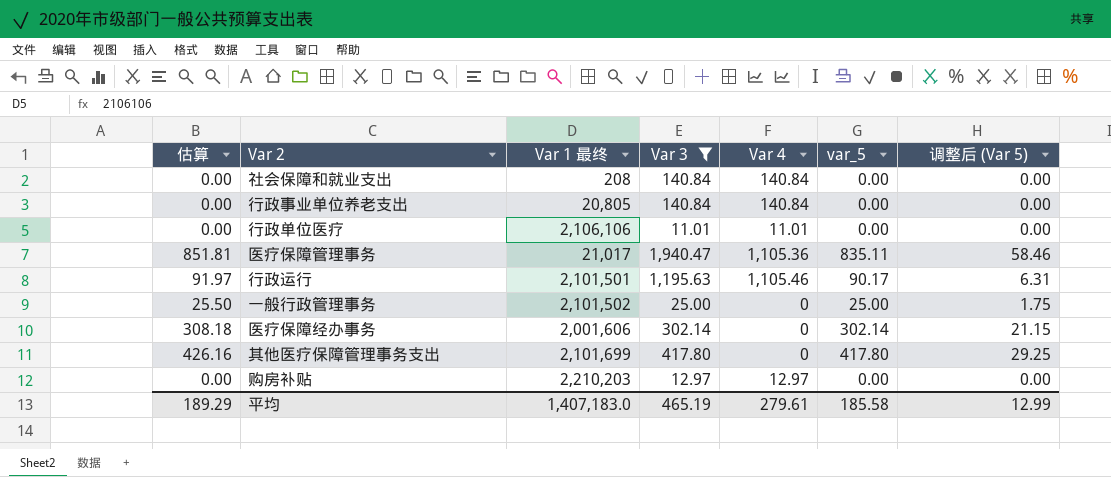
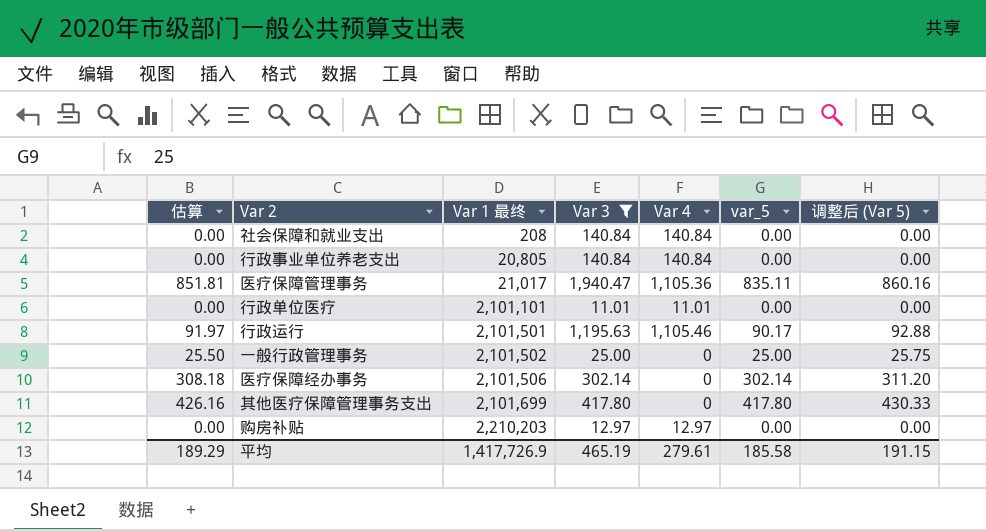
row order: none -> Var 1 最终 ascending
column 调整后 (Var 5) | formula: [var_5] * 0.07 -> [var_5] * 1.03
行政单位医疗 | Var 1 最终: 2,106,106 -> 2,101,101
医疗保障经办事务 | Var 1 最终: 2,001,606 -> 2,101,506
平均 | Var 1 最终: 1,407,183.0 -> 1,417,726.9
平均 | 调整后 (Var 5): 12.99 -> 191.15

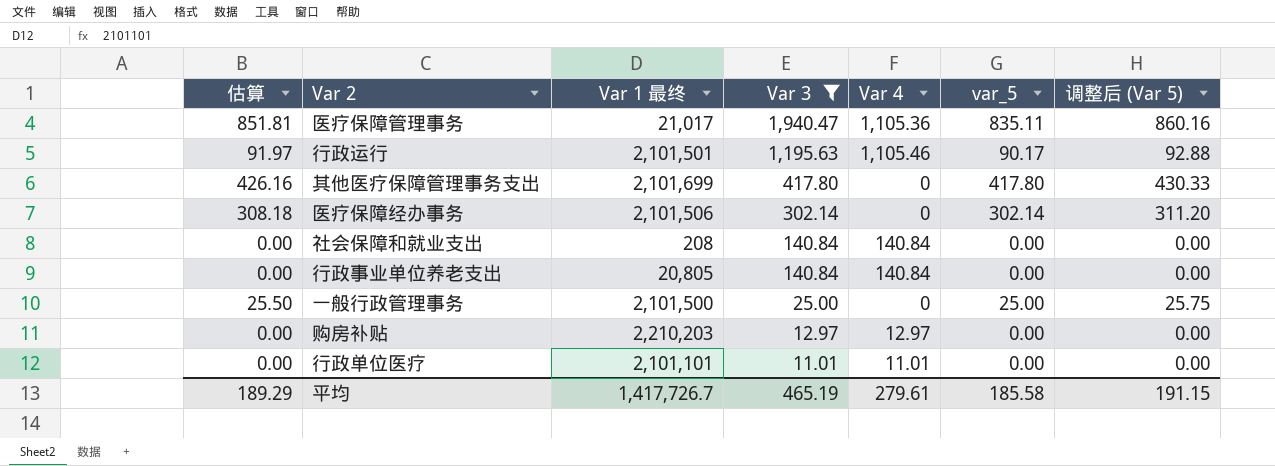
row order: Var 1 最终 ascending -> Var 3 descending
一般行政管理事务 | Var 1 最终: 2,101,502 -> 2,101,500
平均 | Var 1 最终: 1,417,726.9 -> 1,417,726.7

